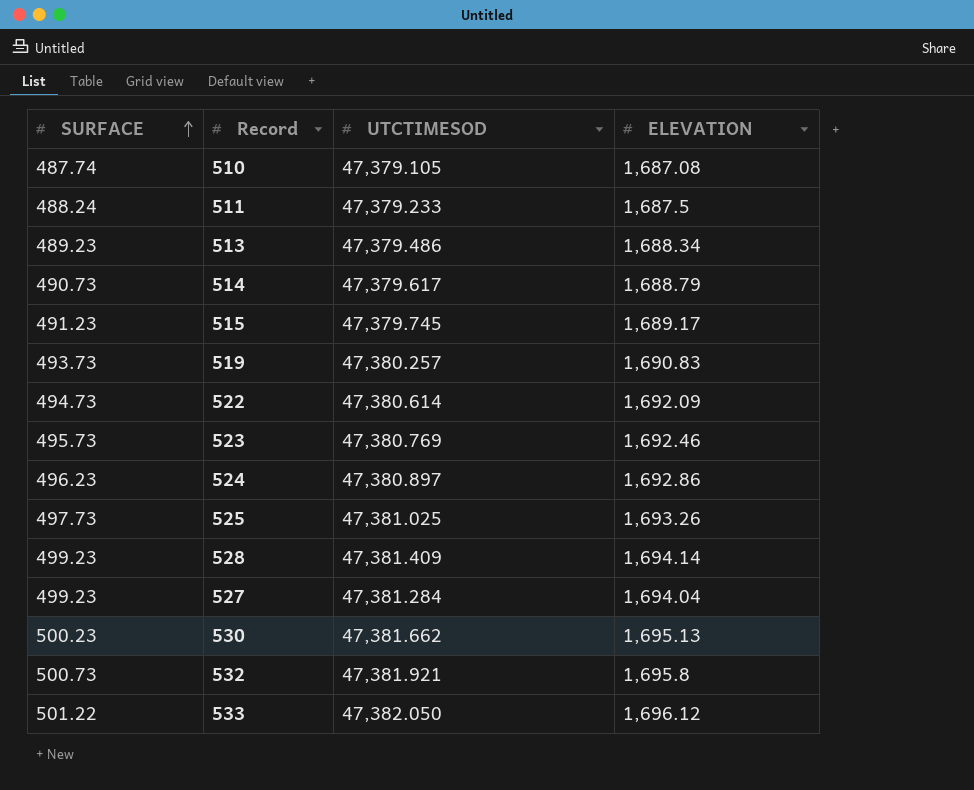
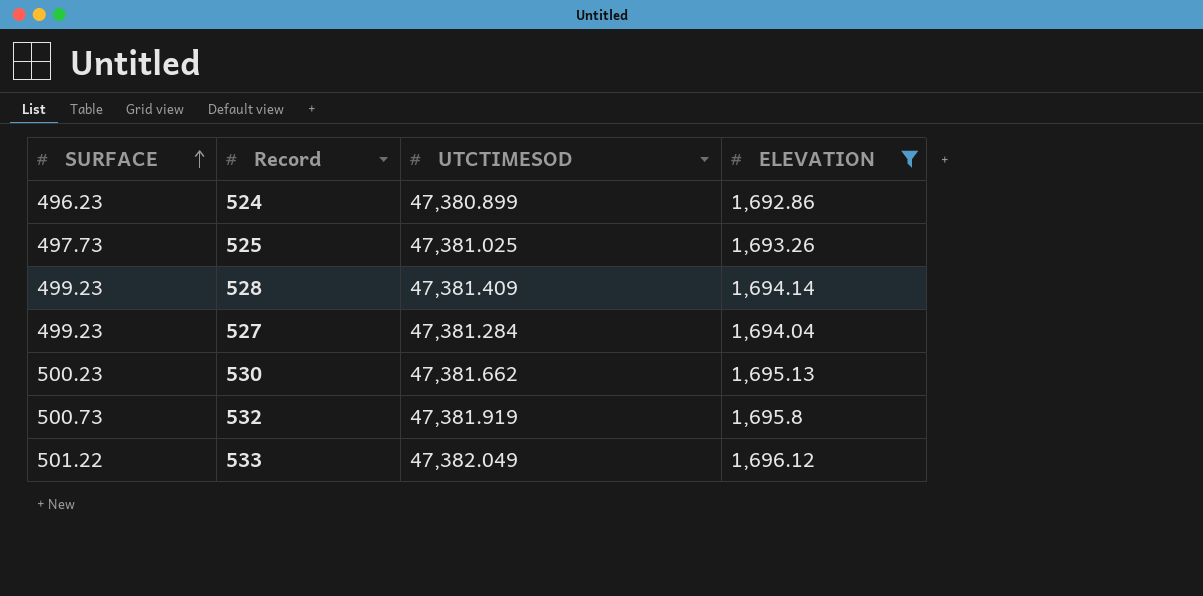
filter: none -> ELEVATION >= 1,692.86
524 | UTCTIMESOD: 47,380.897 -> 47,380.899
532 | UTCTIMESOD: 47,381.921 -> 47,381.919
533 | UTCTIMESOD: 47,382.050 -> 47,382.049

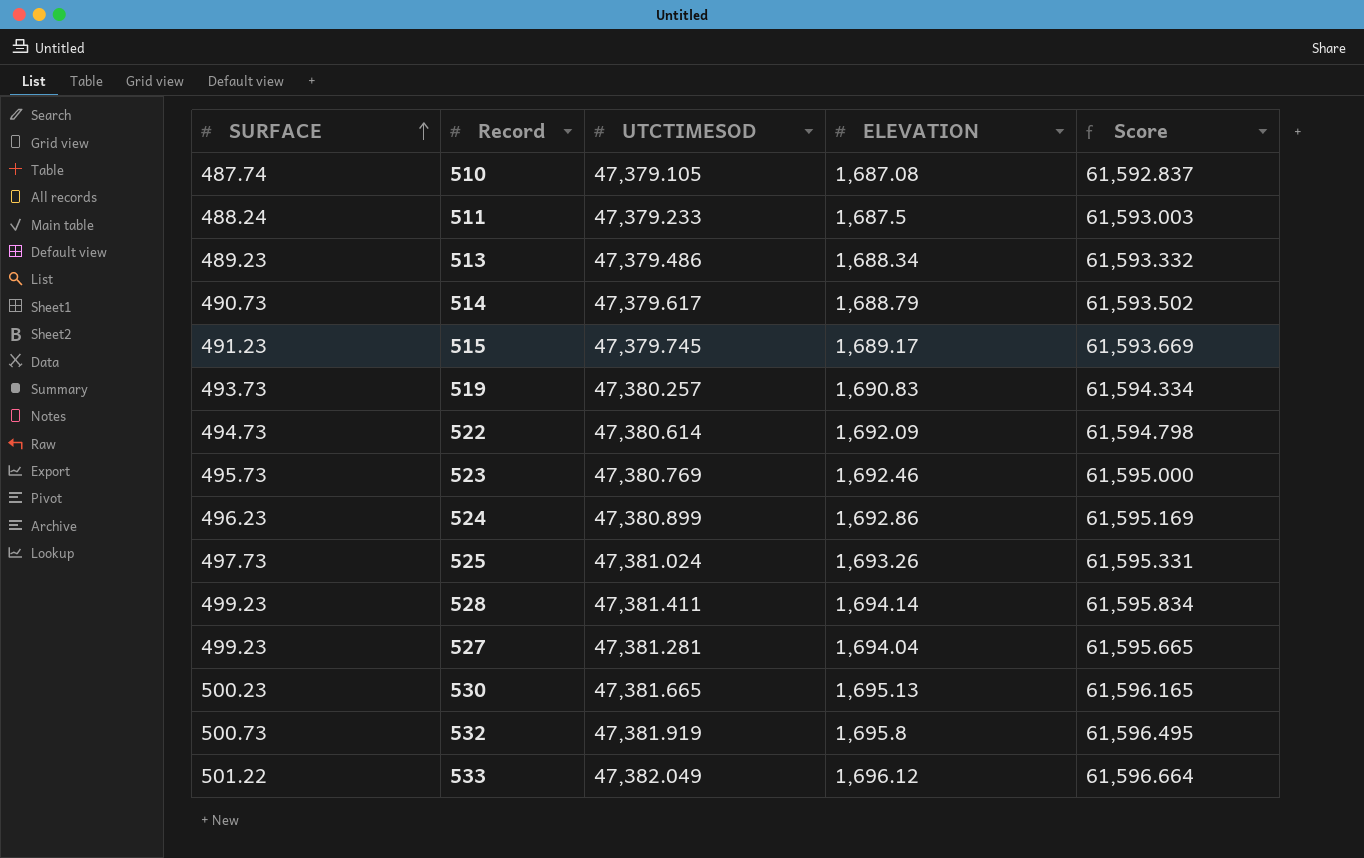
filter: ELEVATION >= 1,692.86 -> none
column Score | formula: none -> [UTCTIMESOD] * 1.3
525 | UTCTIMESOD: 47,381.025 -> 47,381.024
528 | UTCTIMESOD: 47,381.409 -> 47,381.411
527 | UTCTIMESOD: 47,381.284 -> 47,381.281
530 | UTCTIMESOD: 47,381.662 -> 47,381.665

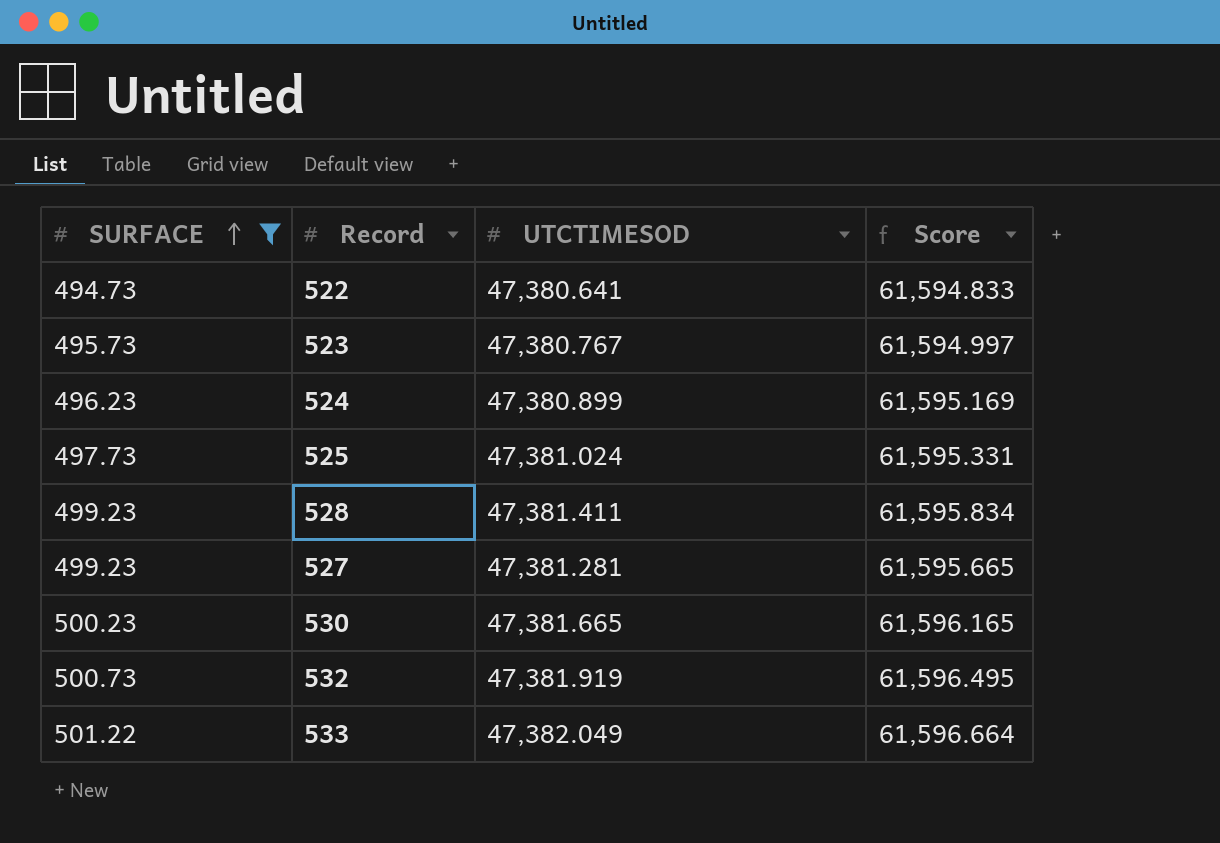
filter: none -> SURFACE >= 494.73
column ELEVATION | position: 4 -> none
522 | UTCTIMESOD: 47,380.614 -> 47,380.641
522 | Score: 61,594.798 -> 61,594.833
523 | UTCTIMESOD: 47,380.769 -> 47,380.767
523 | Score: 61,595.000 -> 61,594.997

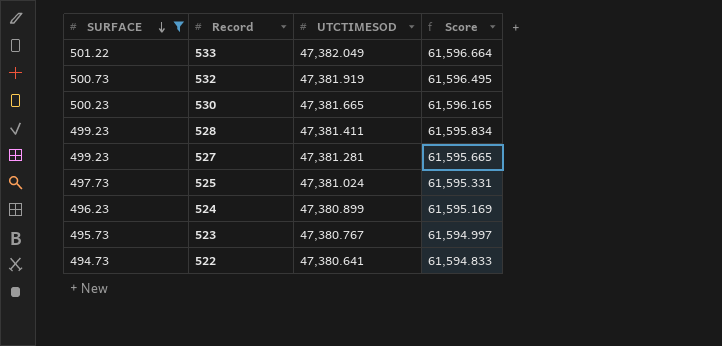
row order: SURFACE ascending -> SURFACE descending

